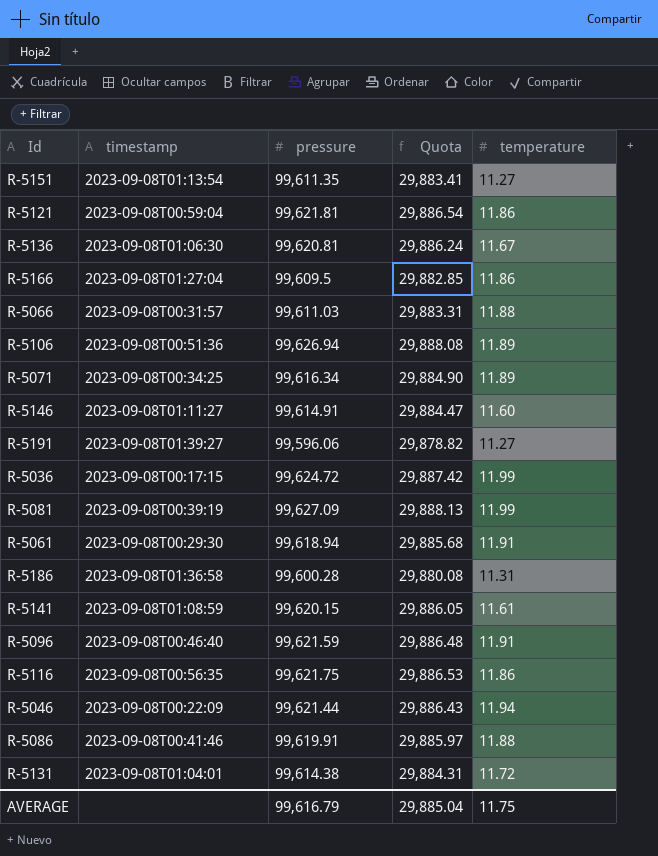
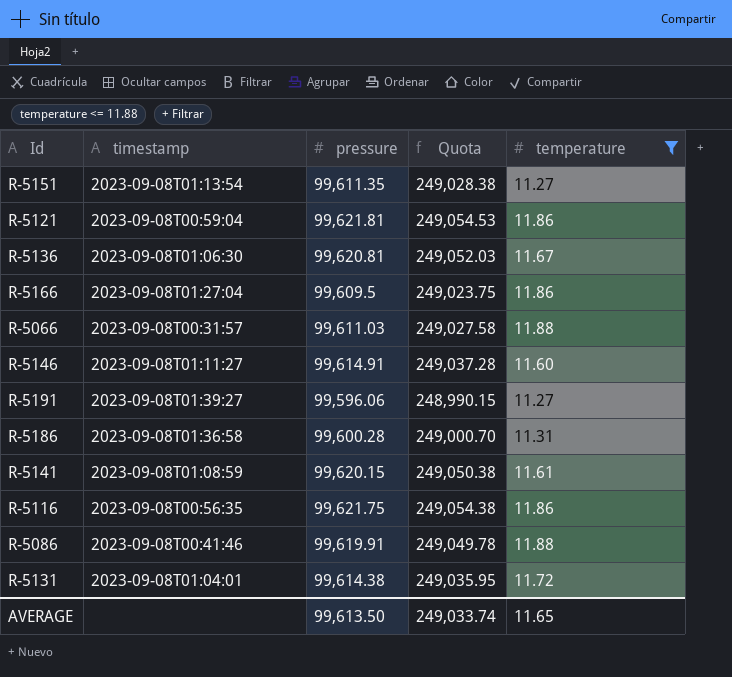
filter: none -> temperature <= 11.88
column Quota | formula: [pressure] * 0.3 -> [pressure] * 2.5
AVERAGE | pressure: 99,616.79 -> 99,613.50
AVERAGE | Quota: 29,885.04 -> 249,033.74
AVERAGE | temperature: 11.75 -> 11.65

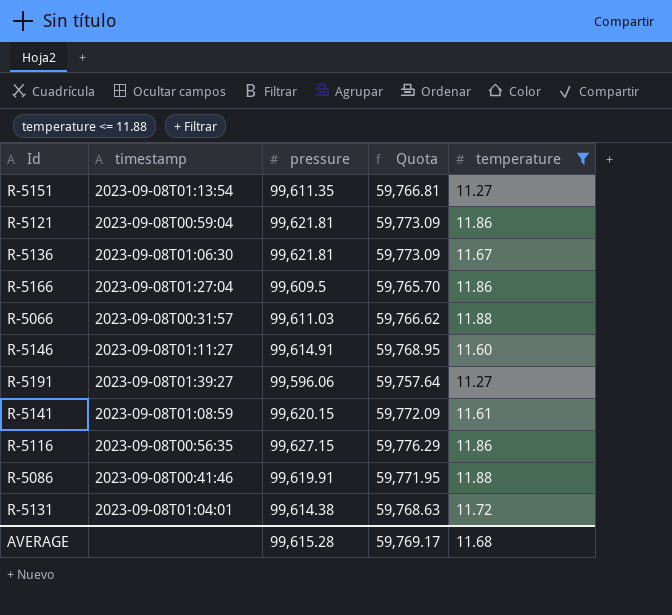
column Quota | formula: [pressure] * 2.5 -> [pressure] * 0.6
row R-5186: 2023-09-08T01:36:58 | 99,600.28 | 249,000.70 | 11.31 -> none
R-5136 | pressure: 99,620.81 -> 99,621.81
R-5116 | pressure: 99,621.75 -> 99,627.15
AVERAGE | pressure: 99,613.50 -> 99,615.28
AVERAGE | Quota: 249,033.74 -> 59,769.17
AVERAGE | temperature: 11.65 -> 11.68

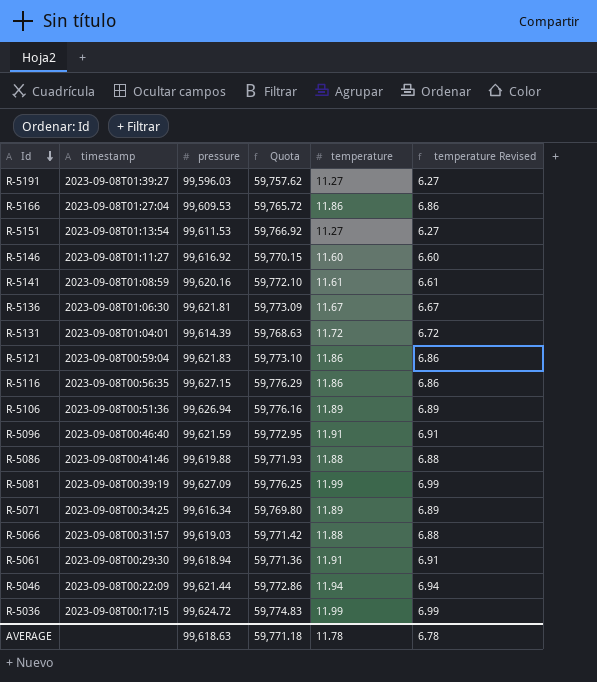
filter: temperature <= 11.88 -> none
row order: none -> Id descending
column temperature Revised | formula: none -> [temperature] - 5
R-5191 | pressure: 99,596.06 -> 99,596.03
R-5191 | Quota: 59,757.64 -> 59,757.62
R-5166 | pressure: 99,609.5 -> 99,609.53
R-5166 | Quota: 59,765.70 -> 59,765.72
R-5151 | pressure: 99,611.35 -> 99,611.53
R-5151 | Quota: 59,766.81 -> 59,766.92
R-5146 | pressure: 99,614.91 -> 99,616.92
R-5146 | Quota: 59,768.95 -> 59,770.15
R-5141 | pressure: 99,620.15 -> 99,620.16
R-5141 | Quota: 59,772.09 -> 59,772.10
R-5131 | pressure: 99,614.38 -> 99,614.39
R-5121 | pressure: 99,621.81 -> 99,621.83
R-5121 | Quota: 59,773.09 -> 59,773.10
R-5086 | pressure: 99,619.91 -> 99,619.88
R-5086 | Quota: 59,771.95 -> 59,771.93
R-5066 | pressure: 99,611.03 -> 99,619.03
R-5066 | Quota: 59,766.62 -> 59,771.42
AVERAGE | pressure: 99,615.28 -> 99,618.63
AVERAGE | Quota: 59,769.17 -> 59,771.18
AVERAGE | temperature: 11.68 -> 11.78

